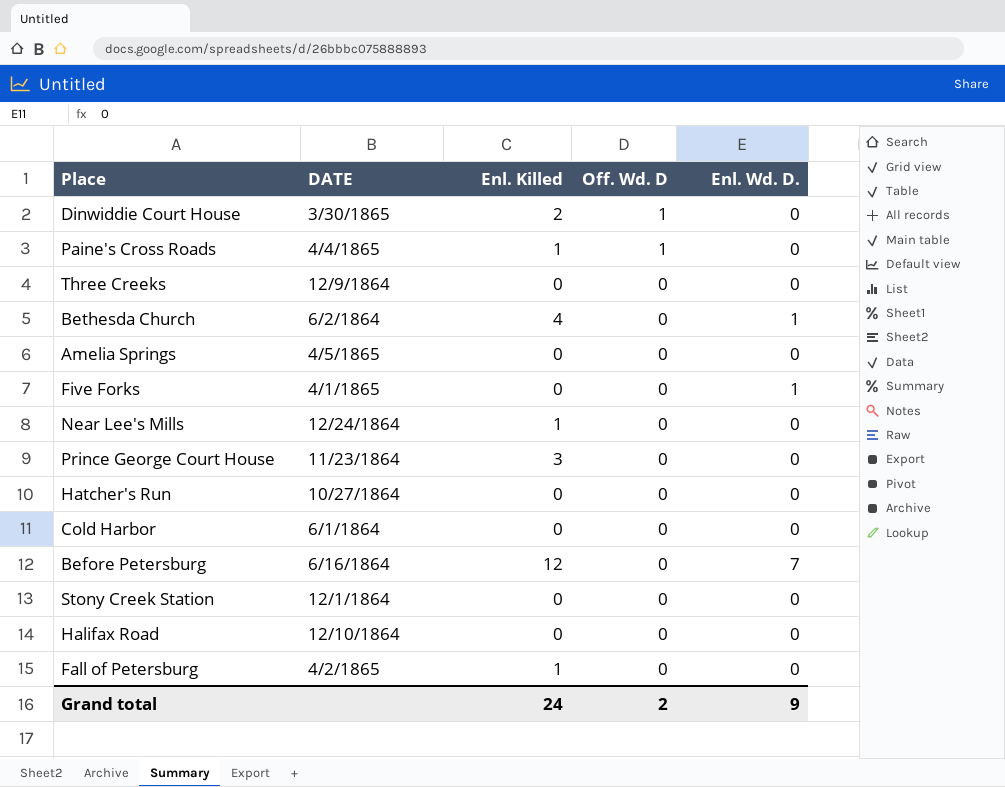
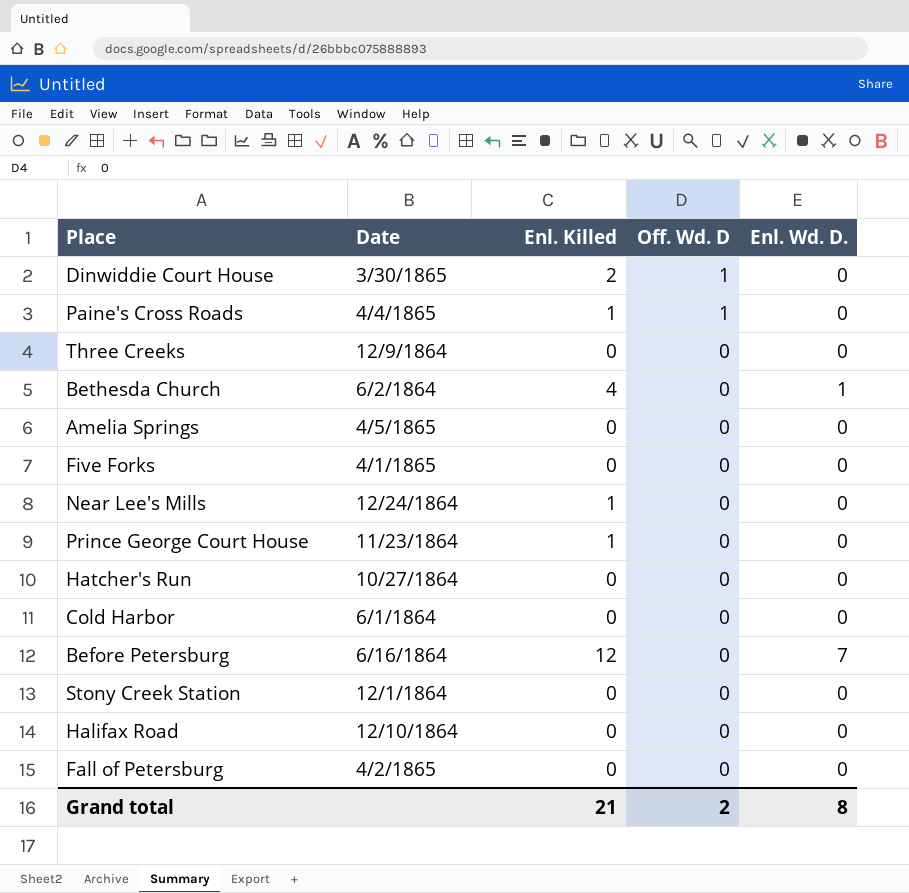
column name: DATE -> Date
Five Forks | Enl. Wd. D.: 1 -> 0
Prince George Court House | Enl. Killed: 3 -> 1
Fall of Petersburg | Enl. Killed: 1 -> 0
Grand total | Enl. Killed: 24 -> 21
Grand total | Enl. Wd. D.: 9 -> 8

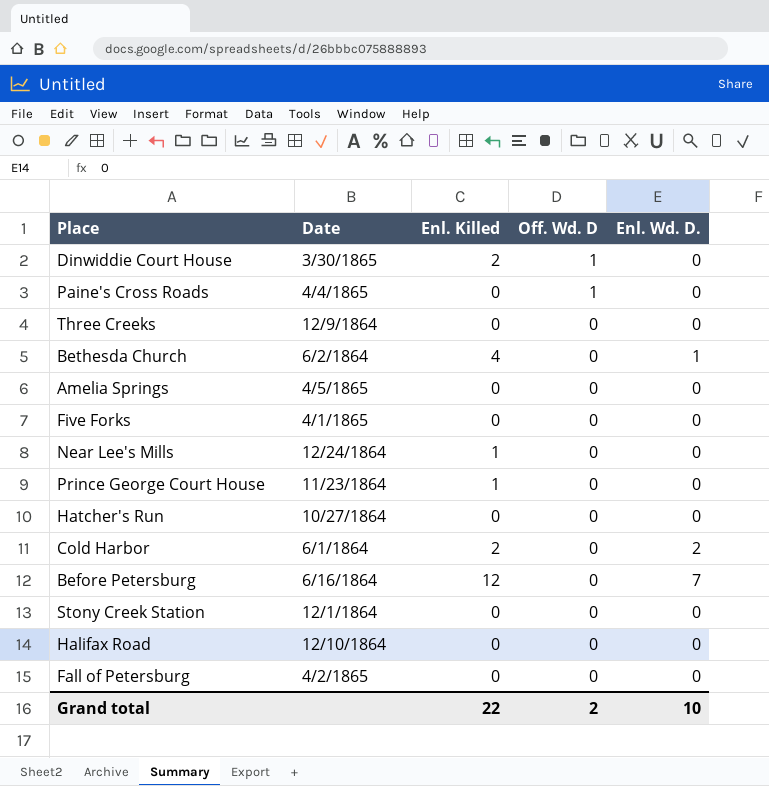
Paine's Cross Roads | Enl. Killed: 1 -> 0
Cold Harbor | Enl. Killed: 0 -> 2
Cold Harbor | Enl. Wd. D.: 0 -> 2
Grand total | Enl. Killed: 21 -> 22
Grand total | Enl. Wd. D.: 8 -> 10

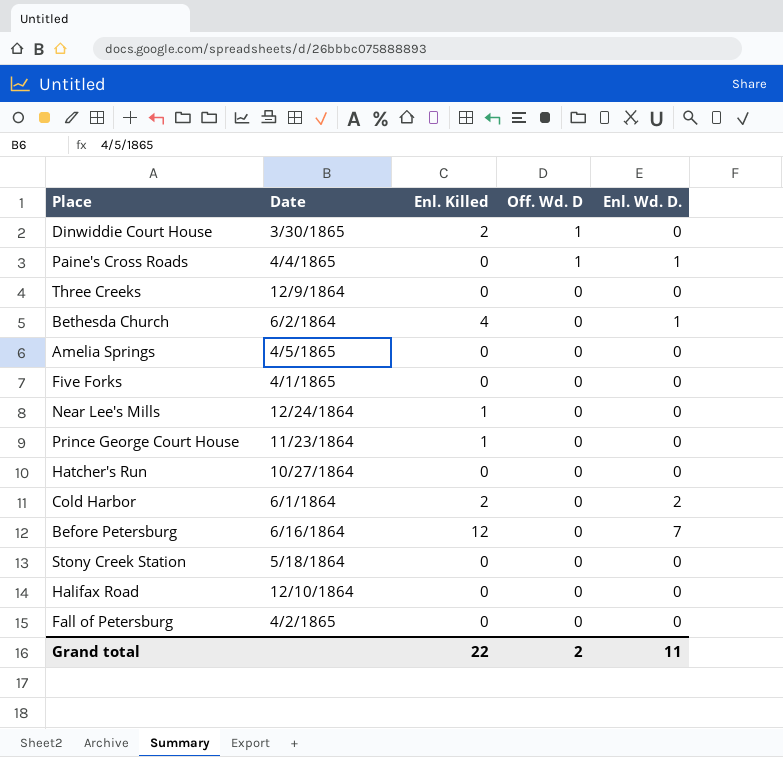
Paine's Cross Roads | Enl. Wd. D.: 0 -> 1
Stony Creek Station | Date: 12/1/1864 -> 5/18/1864
Grand total | Enl. Wd. D.: 10 -> 11

